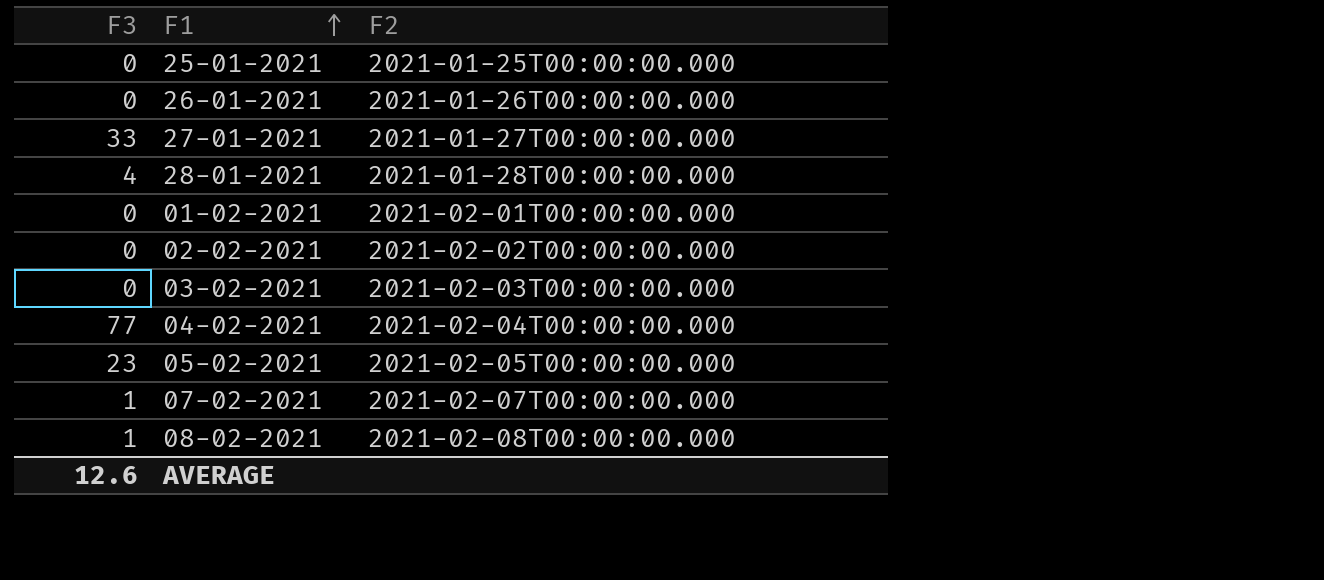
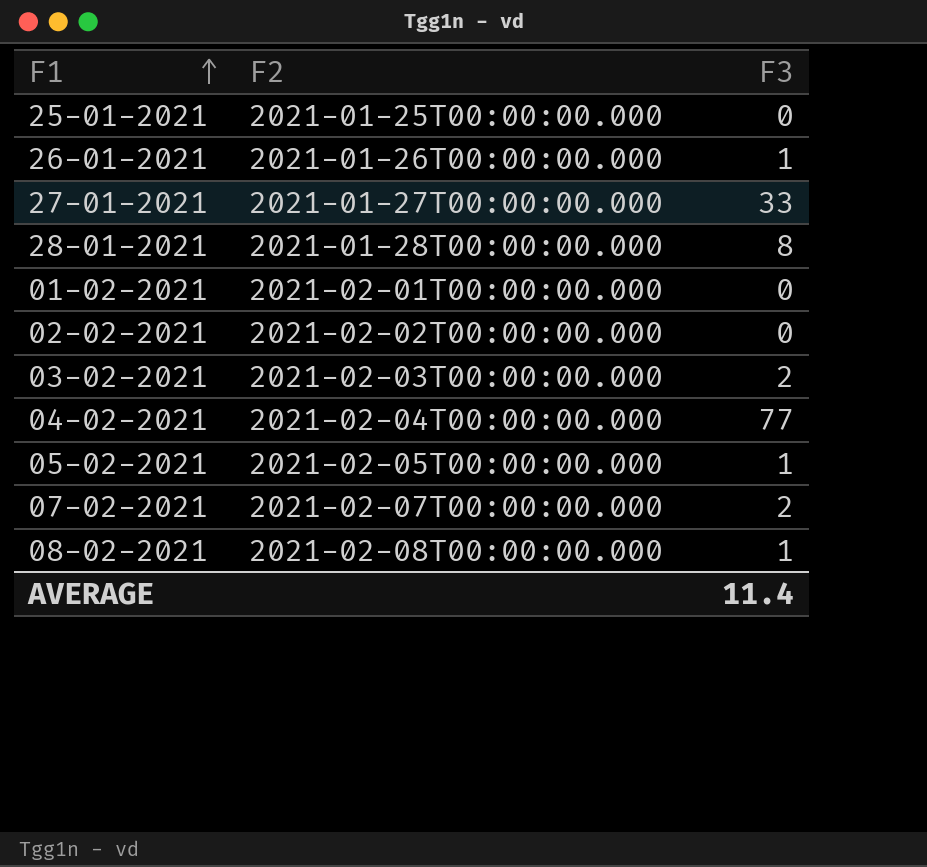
column F3 | position: 1 -> 3
26-01-2021 | F3: 0 -> 1
28-01-2021 | F3: 4 -> 8
03-02-2021 | F3: 0 -> 2
05-02-2021 | F3: 23 -> 1
07-02-2021 | F3: 1 -> 2
AVERAGE | F3: 12.6 -> 11.4

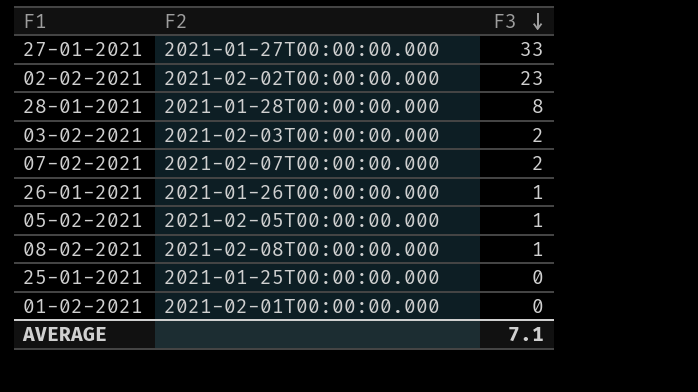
row order: F1 ascending -> F3 descending
row 04-02-2021: 2021-02-04T00:00:00.000 | 77 -> none
02-02-2021 | F3: 0 -> 23
AVERAGE | F3: 11.4 -> 7.1

